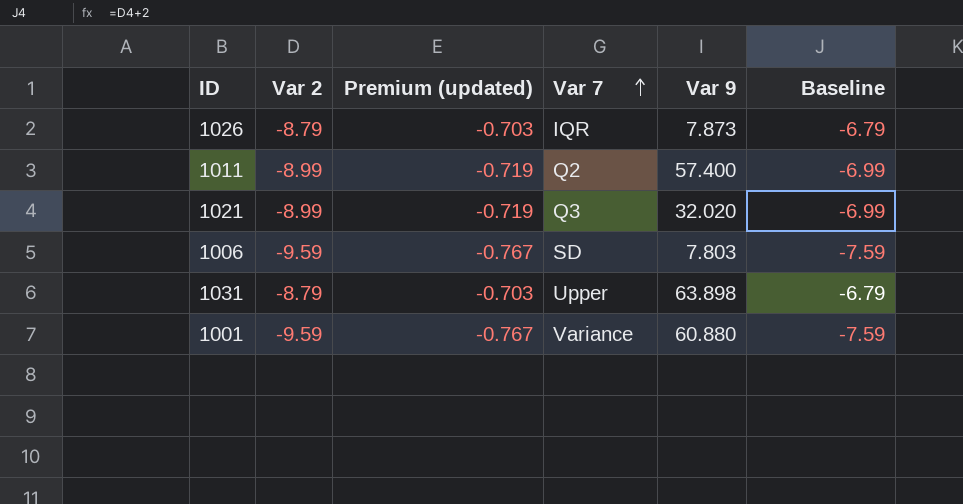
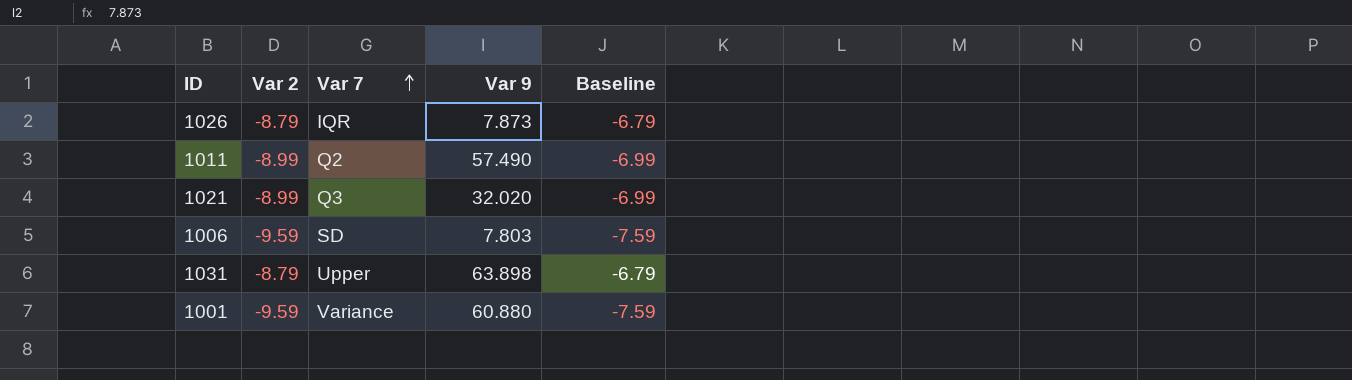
column Premium (updated) | formula: [Var 2] * 0.08 -> none
1011 | Var 9: 57.400 -> 57.490

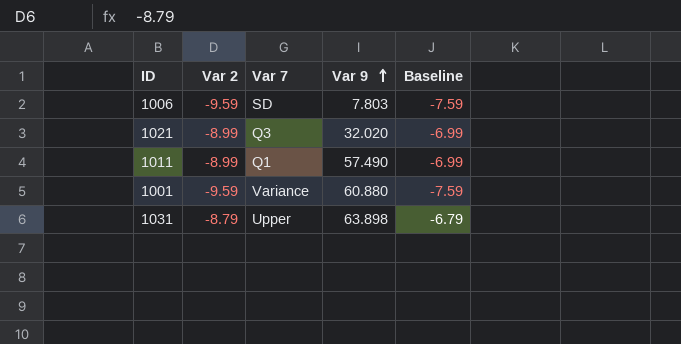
row order: Var 7 ascending -> Var 9 ascending
row 1026: -8.79 | IQR | 7.873 | -6.79 -> none
1011 | Var 7: Q2 -> Q1

